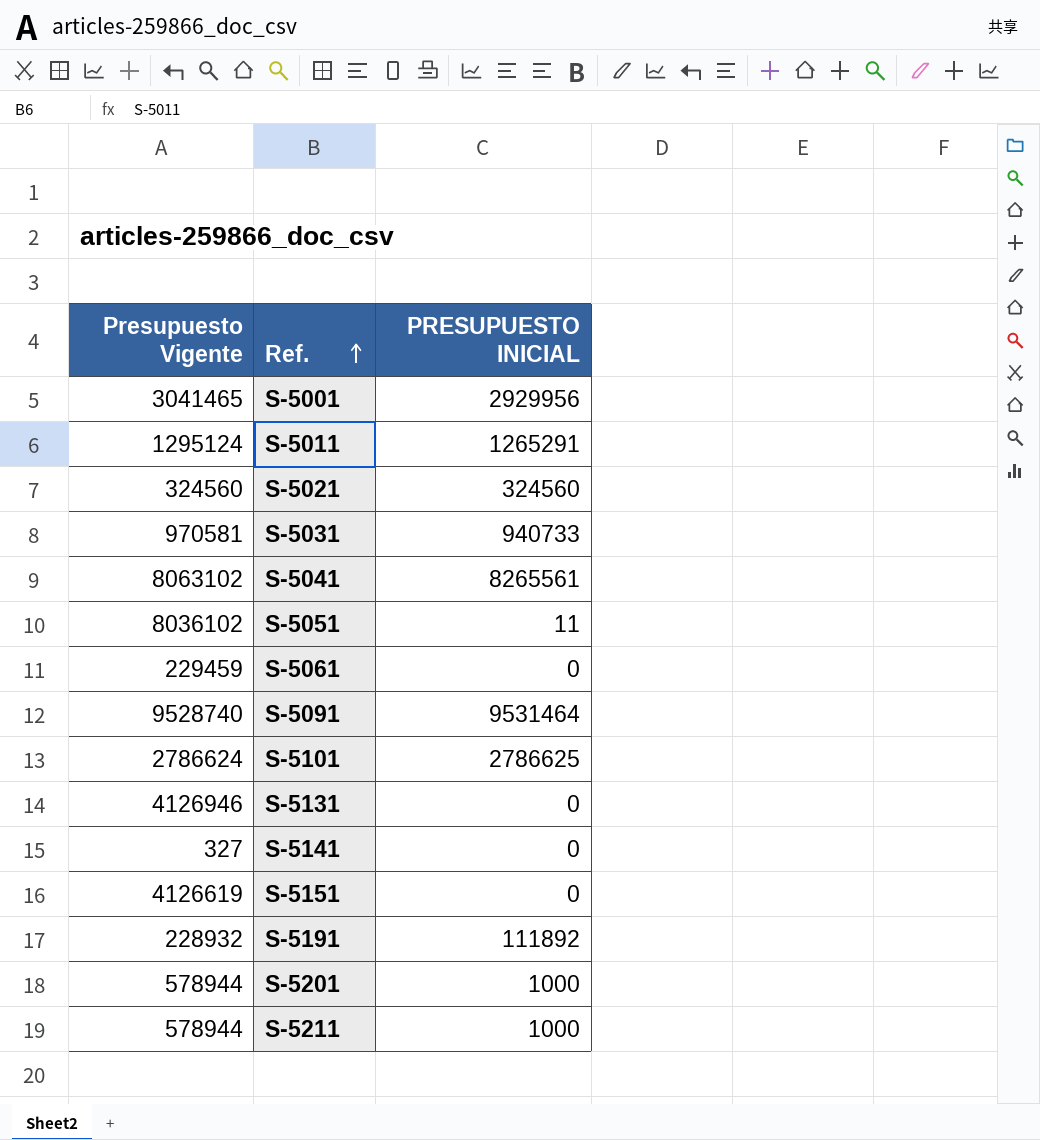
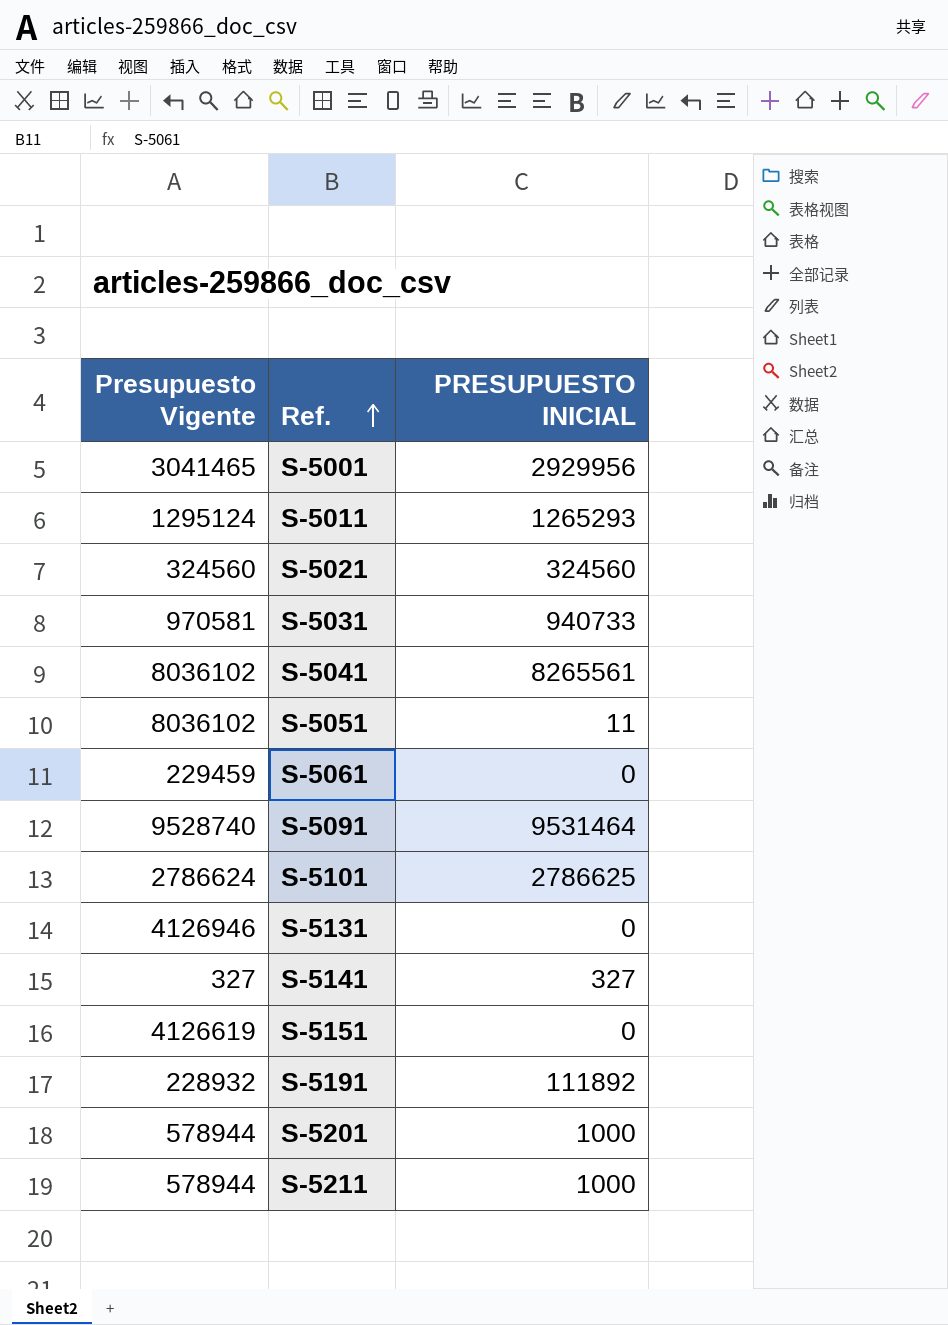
S-5011 | PRESUPUESTO INICIAL: 1265291 -> 1265293
S-5041 | Presupuesto Vigente: 8063102 -> 8036102
S-5141 | PRESUPUESTO INICIAL: 0 -> 327

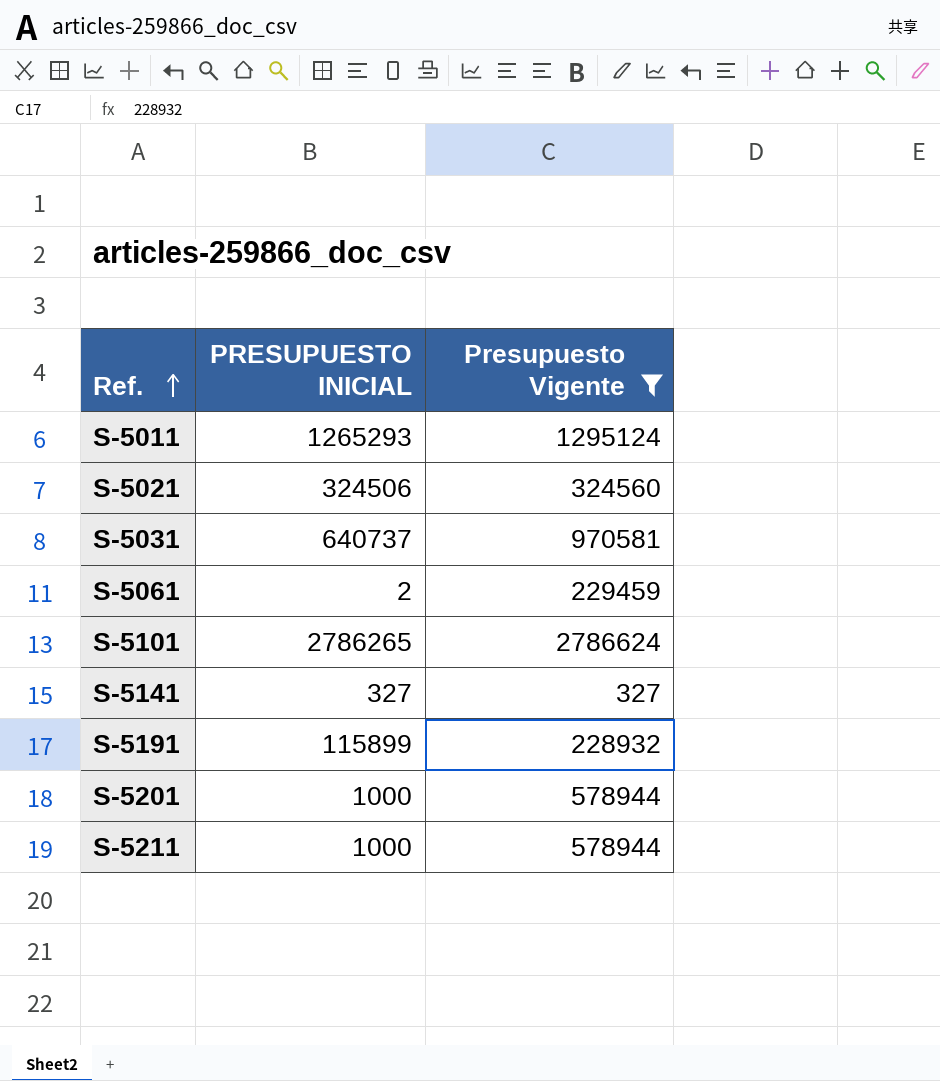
filter: none -> Presupuesto Vigente <= 2786624
column Presupuesto Vigente | position: 1 -> 3
S-5021 | PRESUPUESTO INICIAL: 324560 -> 324506
S-5031 | PRESUPUESTO INICIAL: 940733 -> 640737
S-5061 | PRESUPUESTO INICIAL: 0 -> 2
S-5101 | PRESUPUESTO INICIAL: 2786625 -> 2786265
S-5191 | PRESUPUESTO INICIAL: 111892 -> 115899

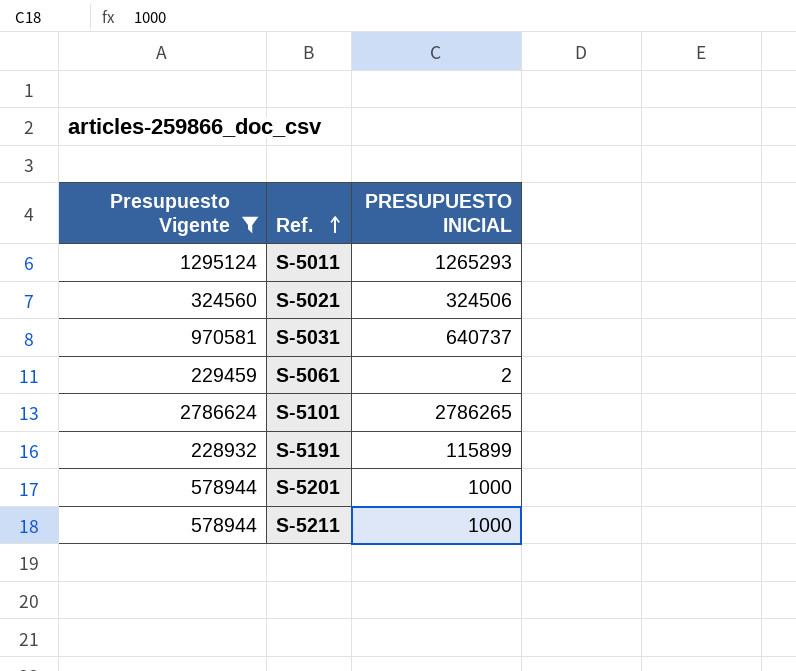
column Presupuesto Vigente | position: 3 -> 1
row S-5141: 327 | 327 -> none

